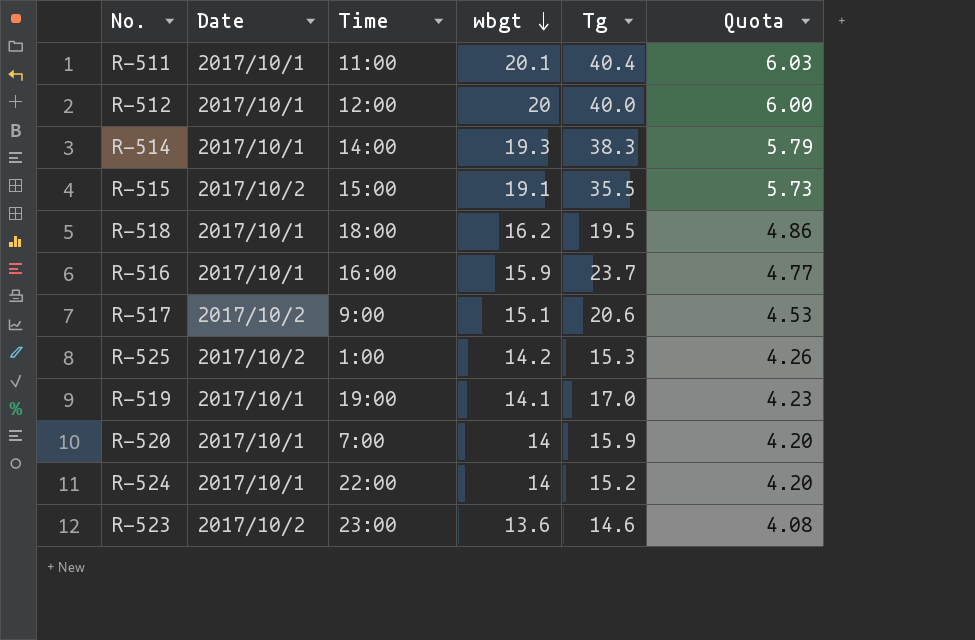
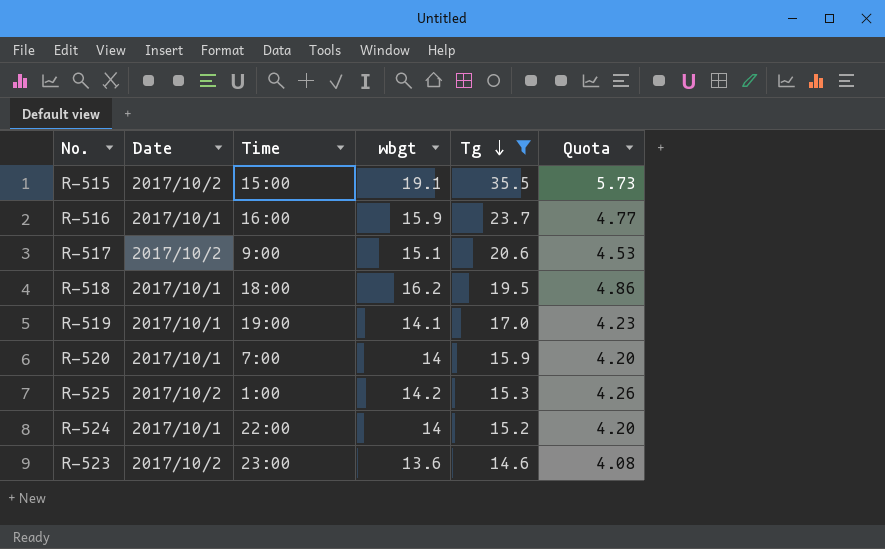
filter: none -> Tg <= 35.5
row order: wbgt descending -> Tg descending

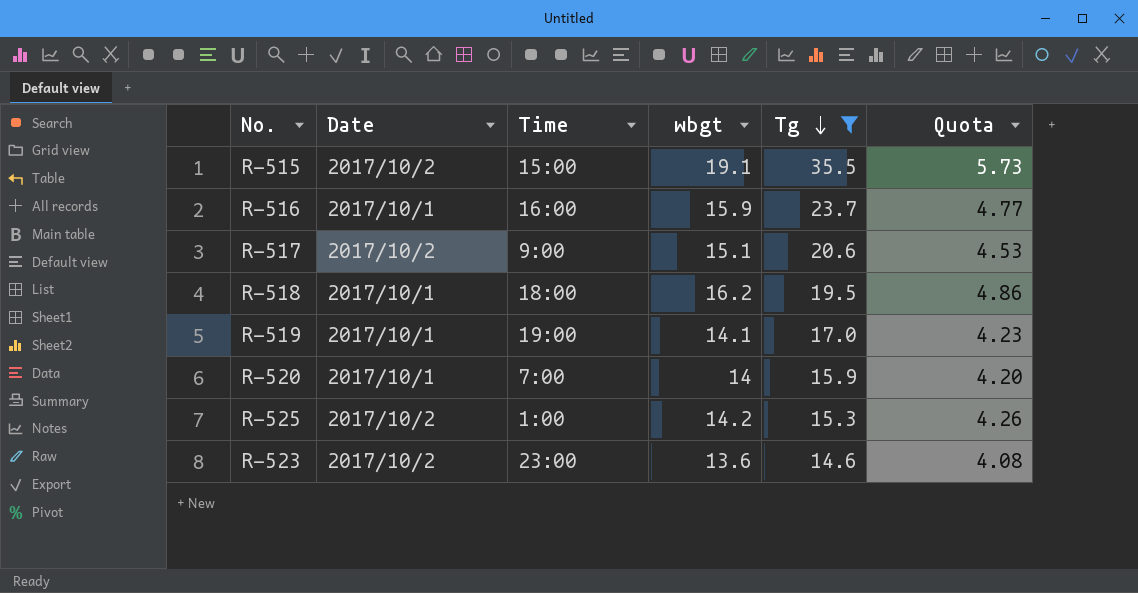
row R-524: 2017/10/1 | 22:00 | 14 | 15.2 | 4.20 -> none

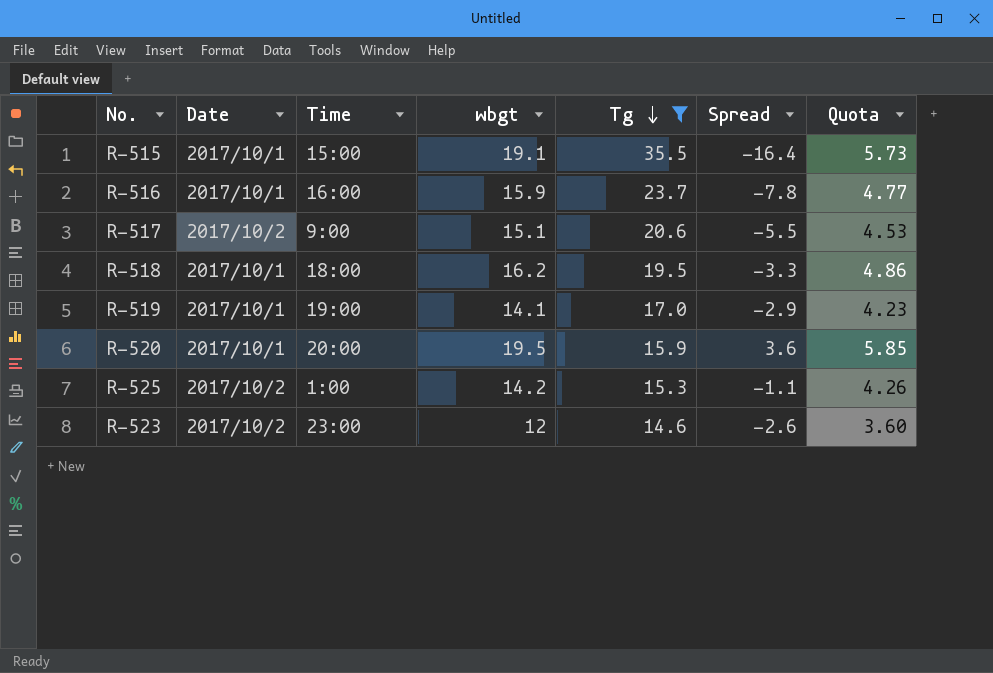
column Spread | formula: none -> [wbgt] - [Tg]
R-515 | Date: 2017/10/2 -> 2017/10/1
R-520 | Time: 7:00 -> 20:00
R-520 | wbgt: 14 -> 19.5
R-520 | Quota: 4.20 -> 5.85
R-523 | wbgt: 13.6 -> 12
R-523 | Quota: 4.08 -> 3.60

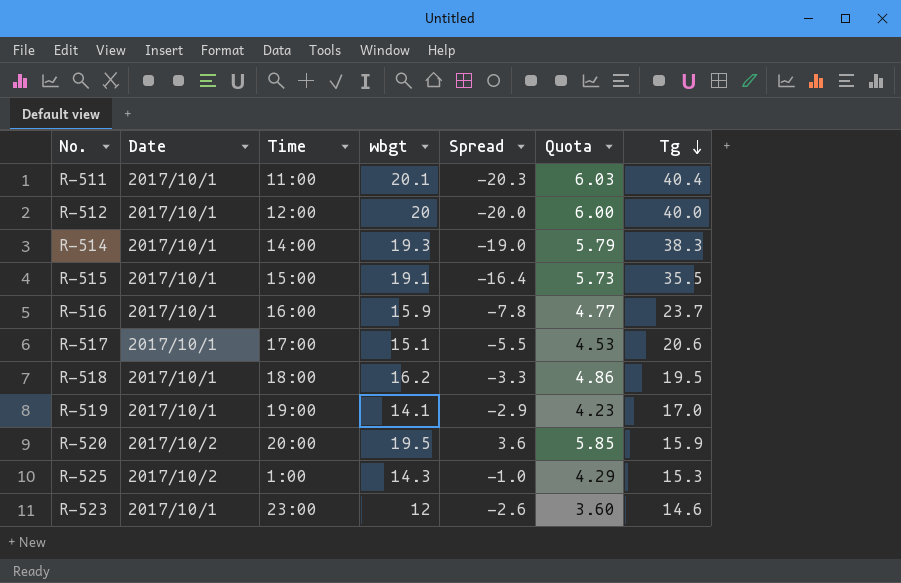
filter: Tg <= 35.5 -> none
column Tg | position: 5 -> 7
R-517 | Date: 2017/10/2 -> 2017/10/1
R-517 | Time: 9:00 -> 17:00
R-520 | Date: 2017/10/1 -> 2017/10/2
R-525 | wbgt: 14.2 -> 14.3
R-525 | Spread: -1.1 -> -1.0
R-525 | Quota: 4.26 -> 4.29
R-523 | Date: 2017/10/2 -> 2017/10/1

